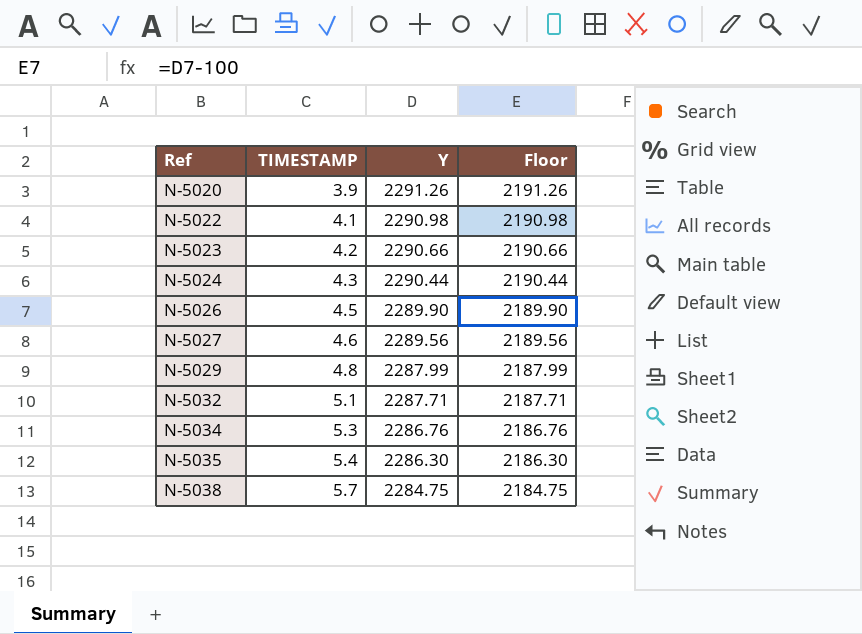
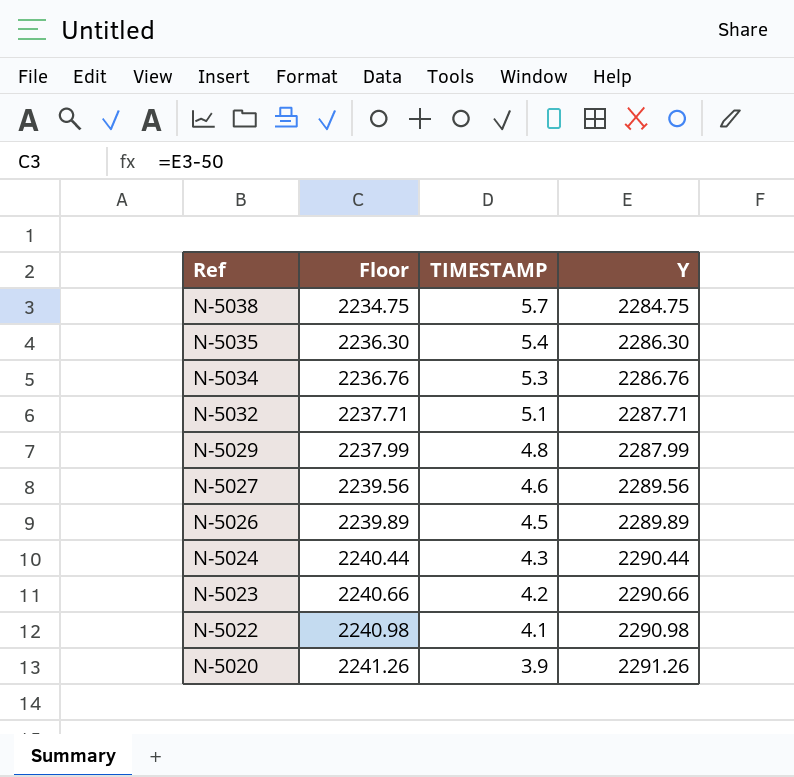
row order: Ref ascending -> Ref descending
column Floor | formula: [Y] - 100 -> [Y] - 50
column Floor | position: 4 -> 2
N-5026 | Y: 2289.90 -> 2289.89

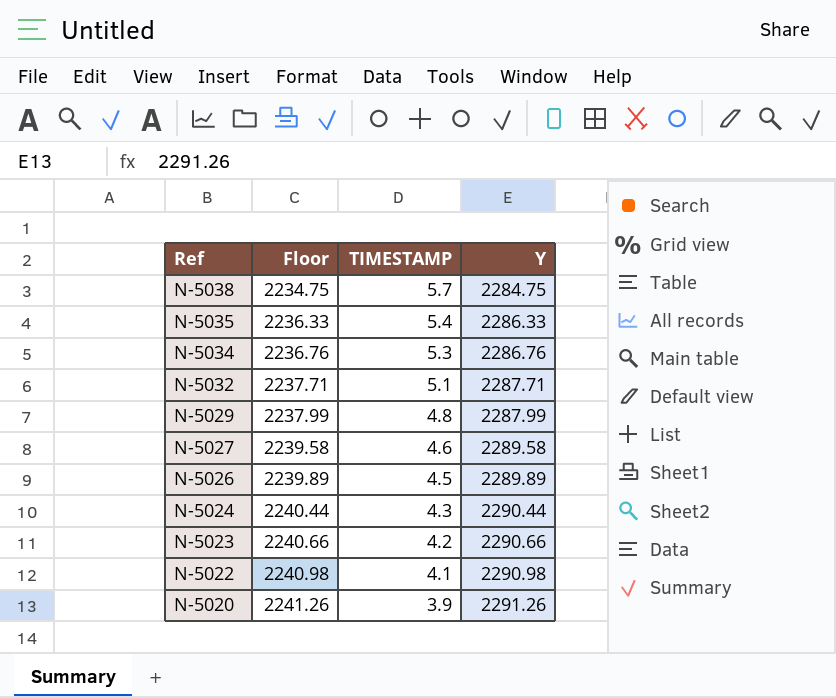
N-5035 | Floor: 2236.30 -> 2236.33
N-5035 | Y: 2286.30 -> 2286.33
N-5027 | Floor: 2239.56 -> 2239.58
N-5027 | Y: 2289.56 -> 2289.58

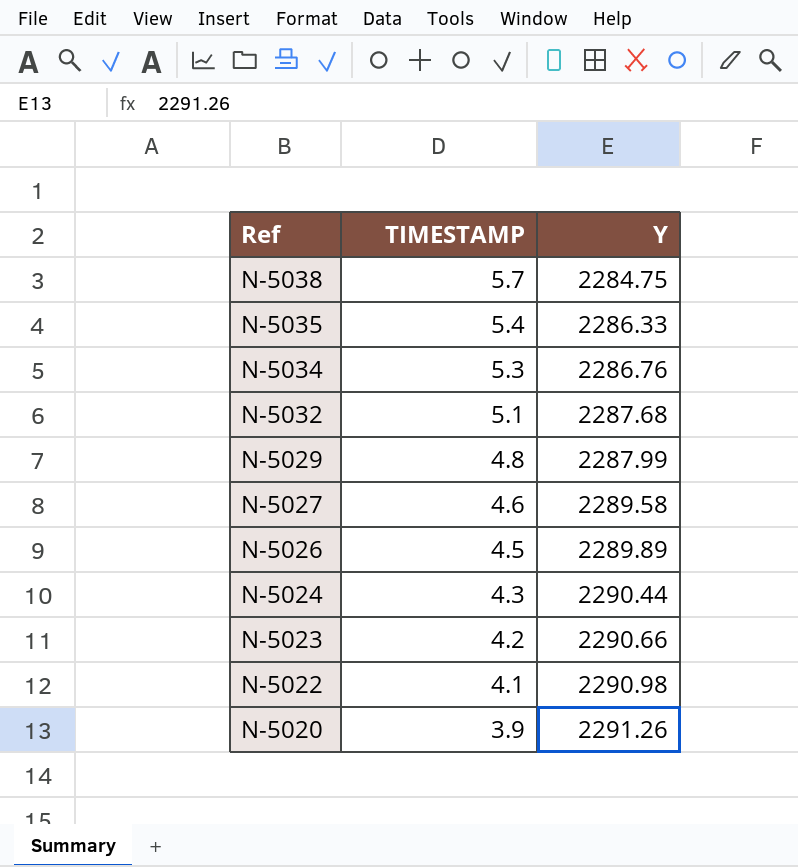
column Floor | formula: [Y] - 50 -> none
N-5032 | Y: 2287.71 -> 2287.68

